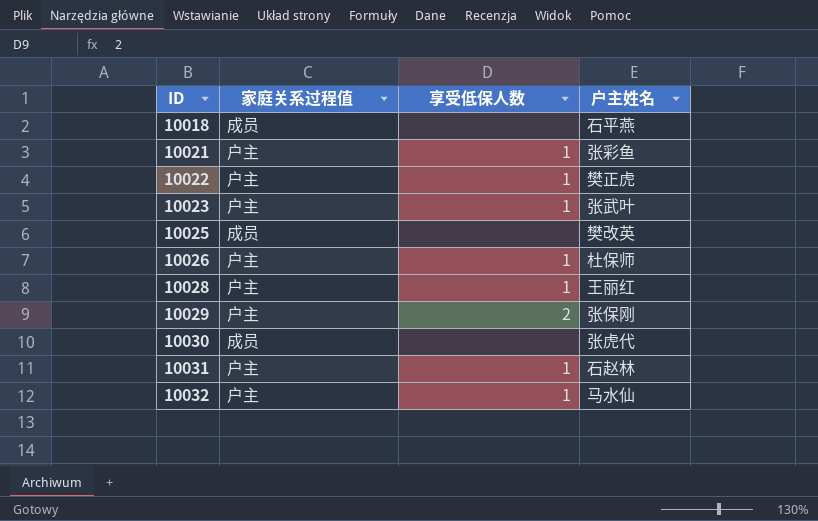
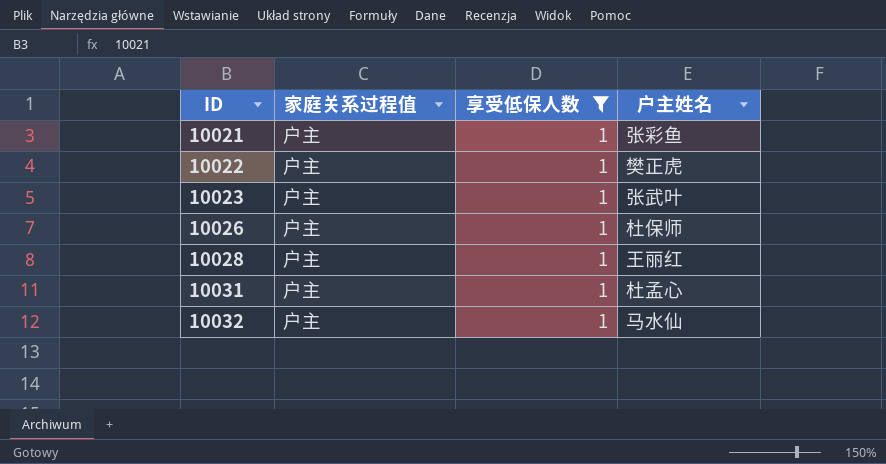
filter: none -> 享受低保人数 = 1
10031 | 户主姓名: 石赵林 -> 杜孟心

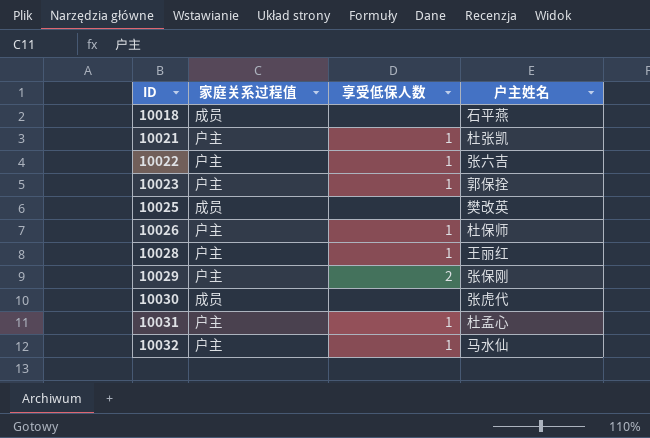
filter: 享受低保人数 = 1 -> none
10021 | 户主姓名: 张彩鱼 -> 杜张凯
10022 | 户主姓名: 樊正虎 -> 张六吉
10023 | 户主姓名: 张武叶 -> 郭保拴

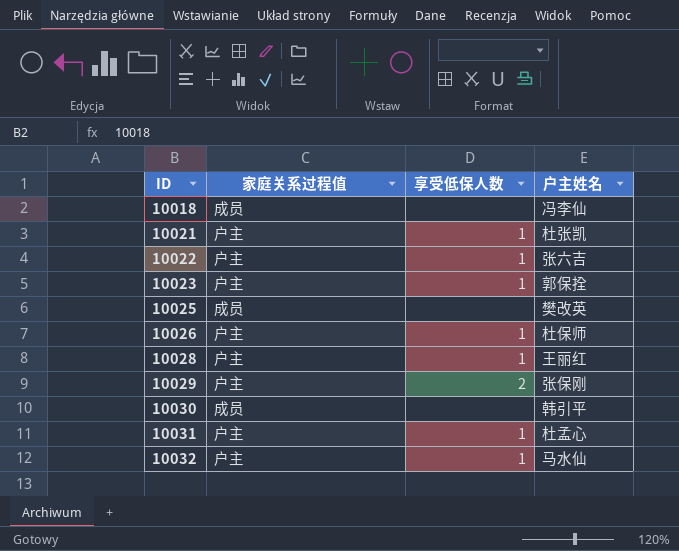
10018 | 户主姓名: 石平燕 -> 冯李仙
10030 | 户主姓名: 张虎代 -> 韩引平

